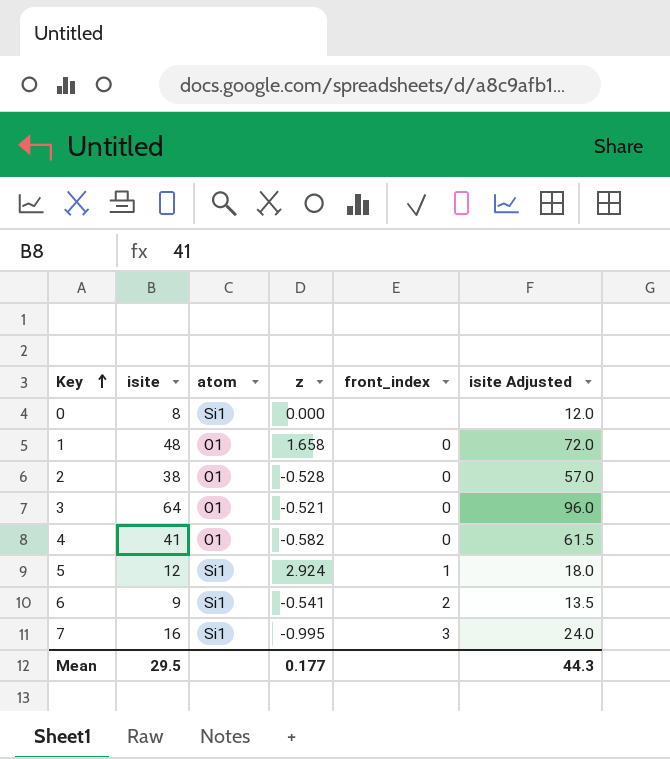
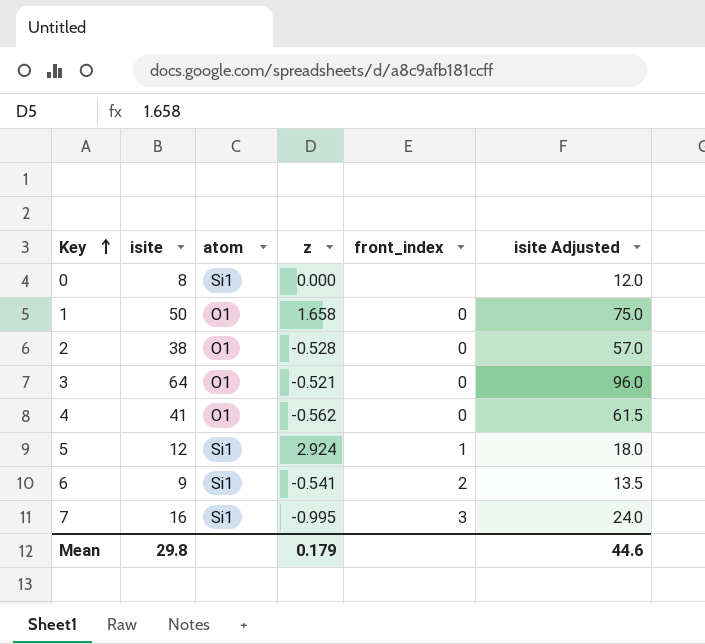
1 | isite: 48 -> 50
1 | isite Adjusted: 72.0 -> 75.0
4 | z: -0.582 -> -0.562
Mean | isite: 29.5 -> 29.8
Mean | z: 0.177 -> 0.179
Mean | isite Adjusted: 44.3 -> 44.6

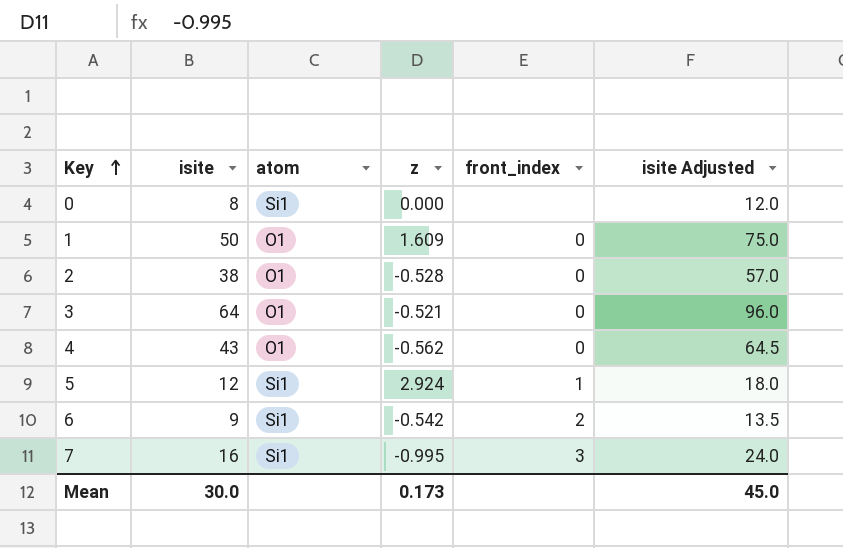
1 | z: 1.658 -> 1.609
4 | isite: 41 -> 43
4 | isite Adjusted: 61.5 -> 64.5
6 | z: -0.541 -> -0.542
Mean | isite: 29.8 -> 30.0
Mean | z: 0.179 -> 0.173
Mean | isite Adjusted: 44.6 -> 45.0

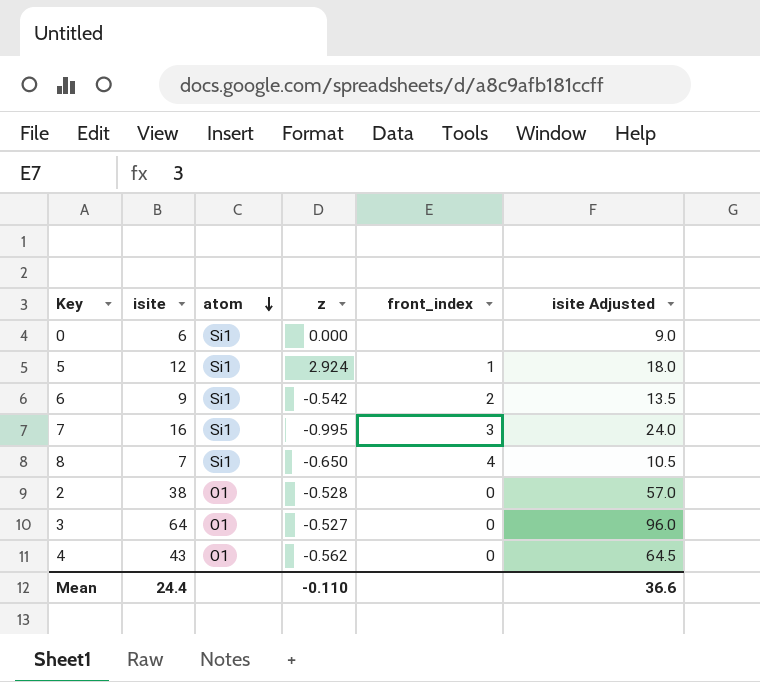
row order: Key ascending -> atom descending
row 1: 50 | O1 | 1.609 | 0 | 75.0 -> none
0 | isite: 8 -> 6
0 | isite Adjusted: 12.0 -> 9.0
row 8: none -> 7 | Si1 | -0.650 | 4 | 10.5
3 | z: -0.521 -> -0.527
Mean | isite: 30.0 -> 24.4
Mean | z: 0.173 -> -0.110
Mean | isite Adjusted: 45.0 -> 36.6

